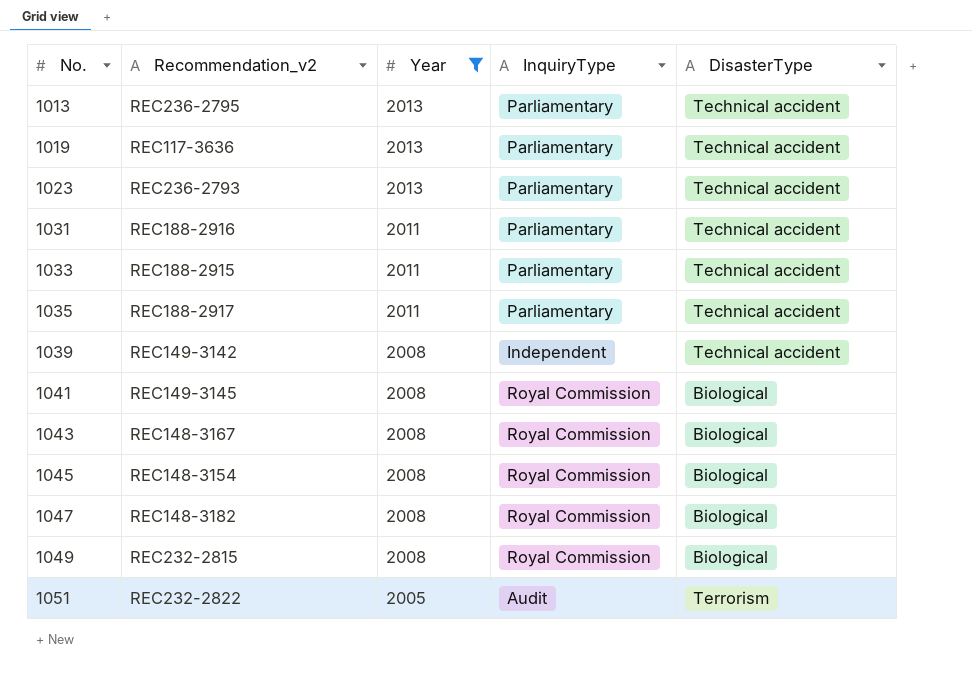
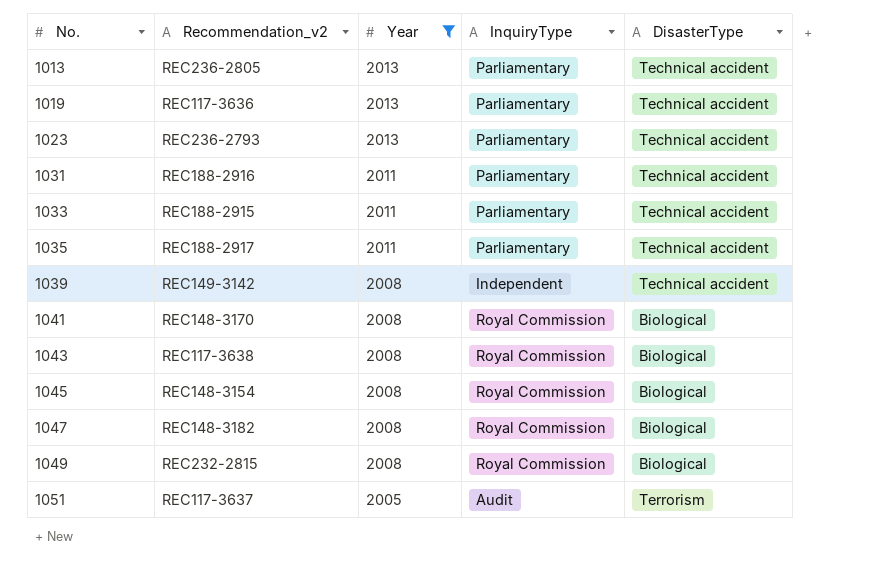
1013 | Recommendation_v2: REC236-2795 -> REC236-2805
1041 | Recommendation_v2: REC149-3145 -> REC148-3170
1043 | Recommendation_v2: REC148-3167 -> REC117-3638
1051 | Recommendation_v2: REC232-2822 -> REC117-3637

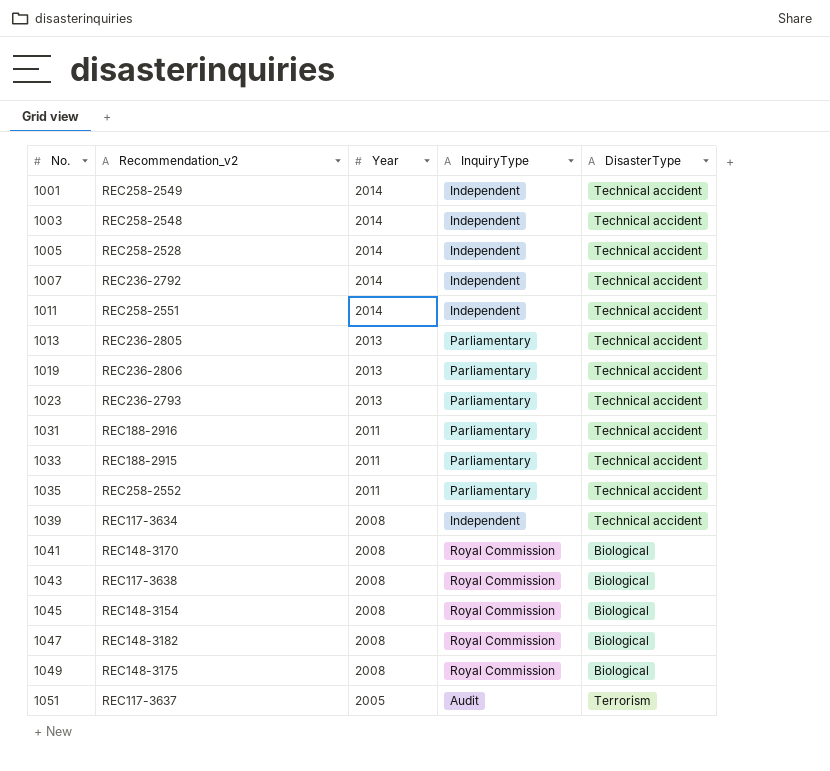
filter: Year != 2014 -> none
1019 | Recommendation_v2: REC117-3636 -> REC236-2806
1035 | Recommendation_v2: REC188-2917 -> REC258-2552
1039 | Recommendation_v2: REC149-3142 -> REC117-3634
1049 | Recommendation_v2: REC232-2815 -> REC148-3175

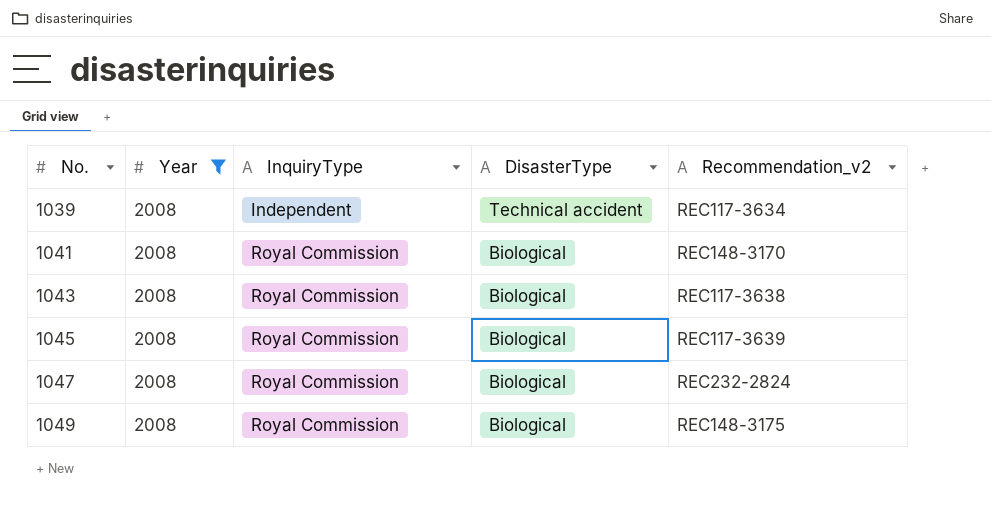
filter: none -> Year = 2008
column Recommendation_v2 | position: 2 -> 5
1045 | Recommendation_v2: REC148-3154 -> REC117-3639
1047 | Recommendation_v2: REC148-3182 -> REC232-2824

